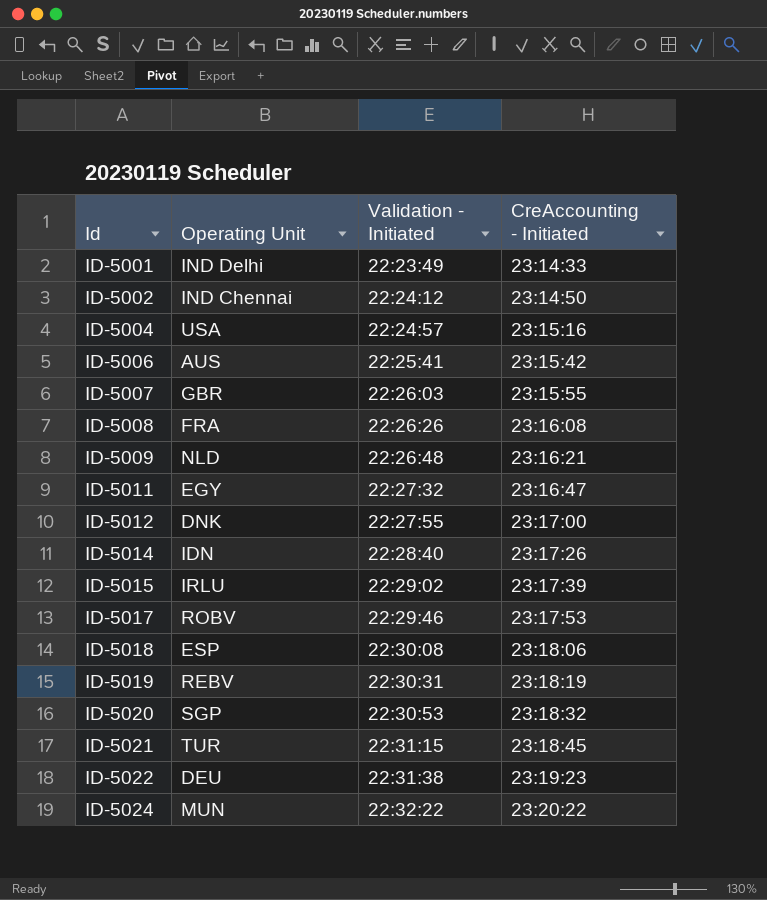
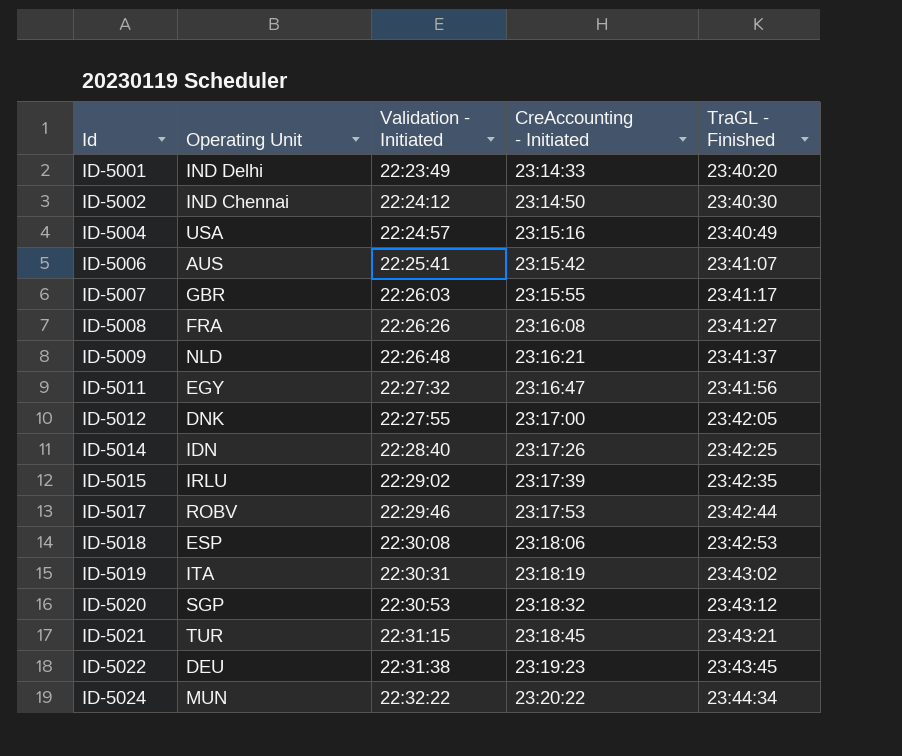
column TraGL - Finished | position: none -> 5
ID-5019 | Operating Unit: REBV -> ITA

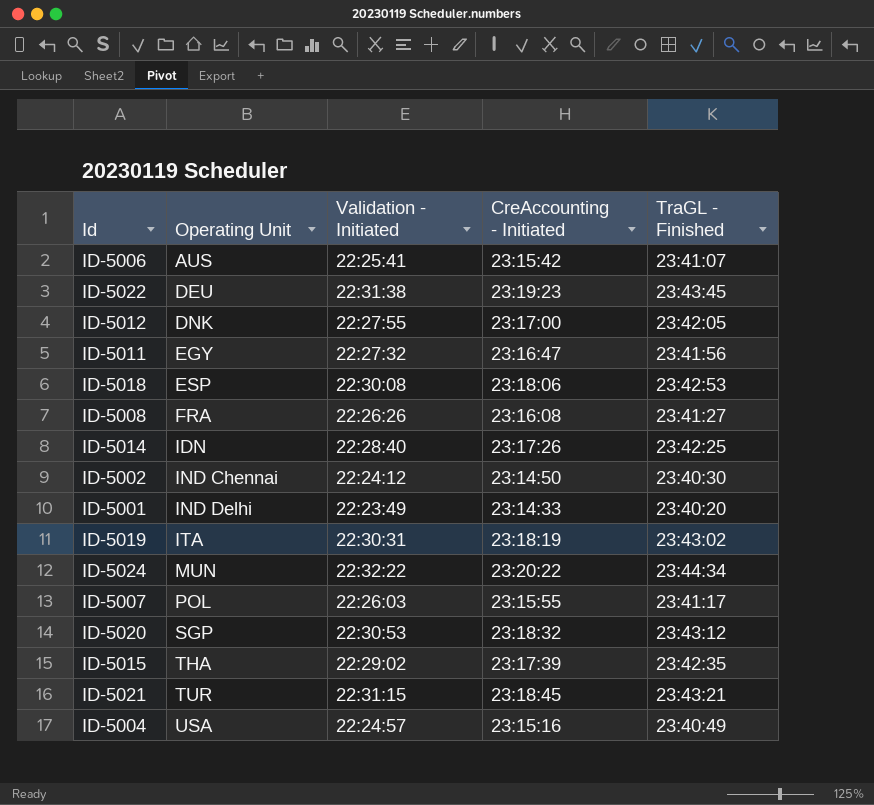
row order: Id ascending -> Operating Unit ascending
row ID-5009: NLD | 22:26:48 | 23:16:21 | 23:41:37 -> none
row ID-5017: ROBV | 22:29:46 | 23:17:53 | 23:42:44 -> none
ID-5007 | Operating Unit: GBR -> POL
ID-5015 | Operating Unit: IRLU -> THA

